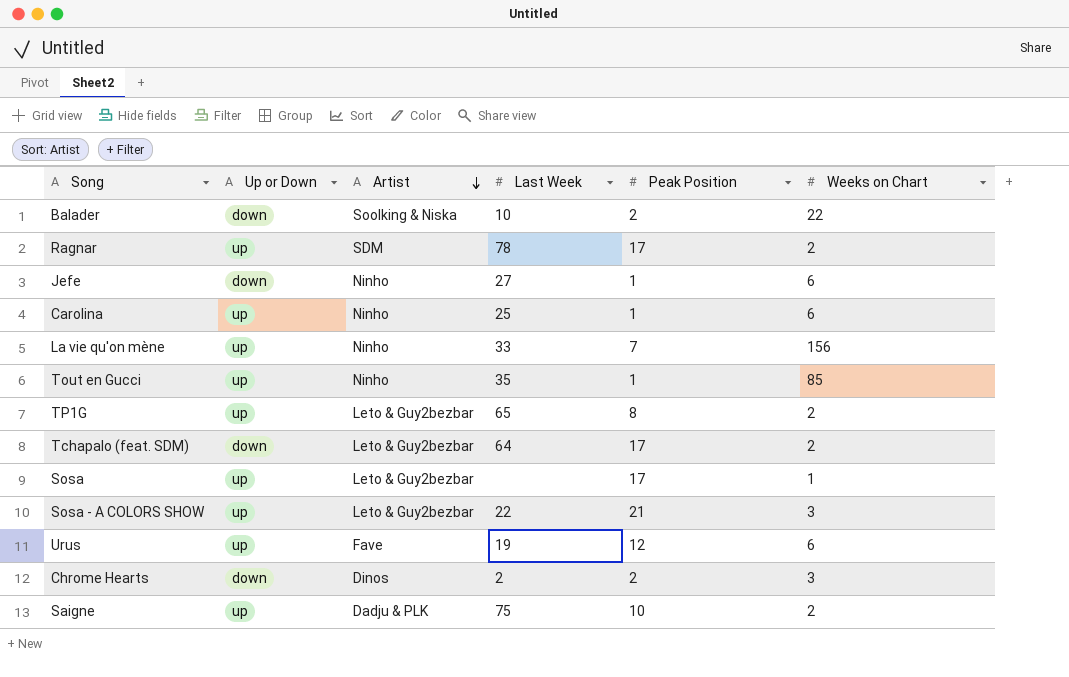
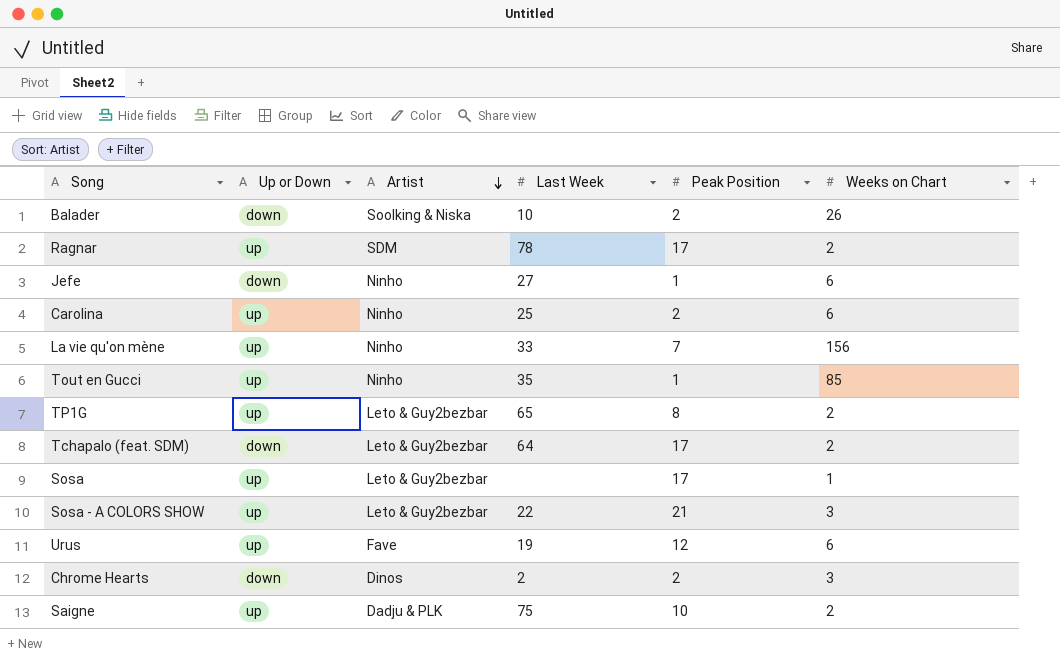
Balader | Weeks on Chart: 22 -> 26
Carolina | Peak Position: 1 -> 2

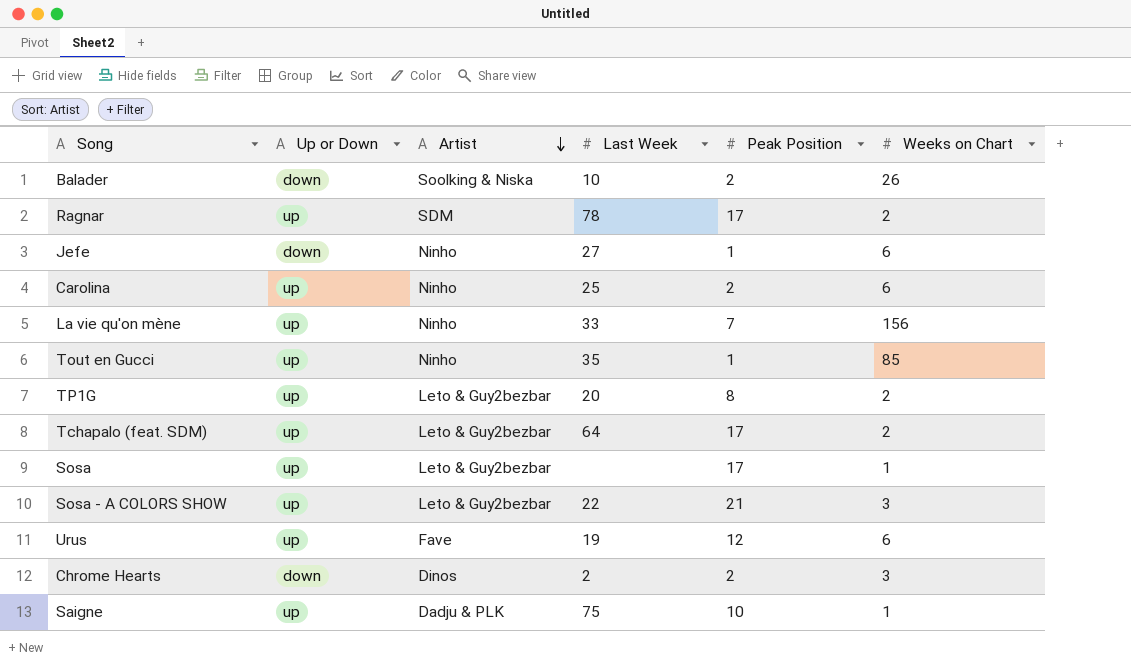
TP1G | Last Week: 65 -> 20
Tchapalo (feat. SDM) | Up or Down: down -> up
Saigne | Weeks on Chart: 2 -> 1

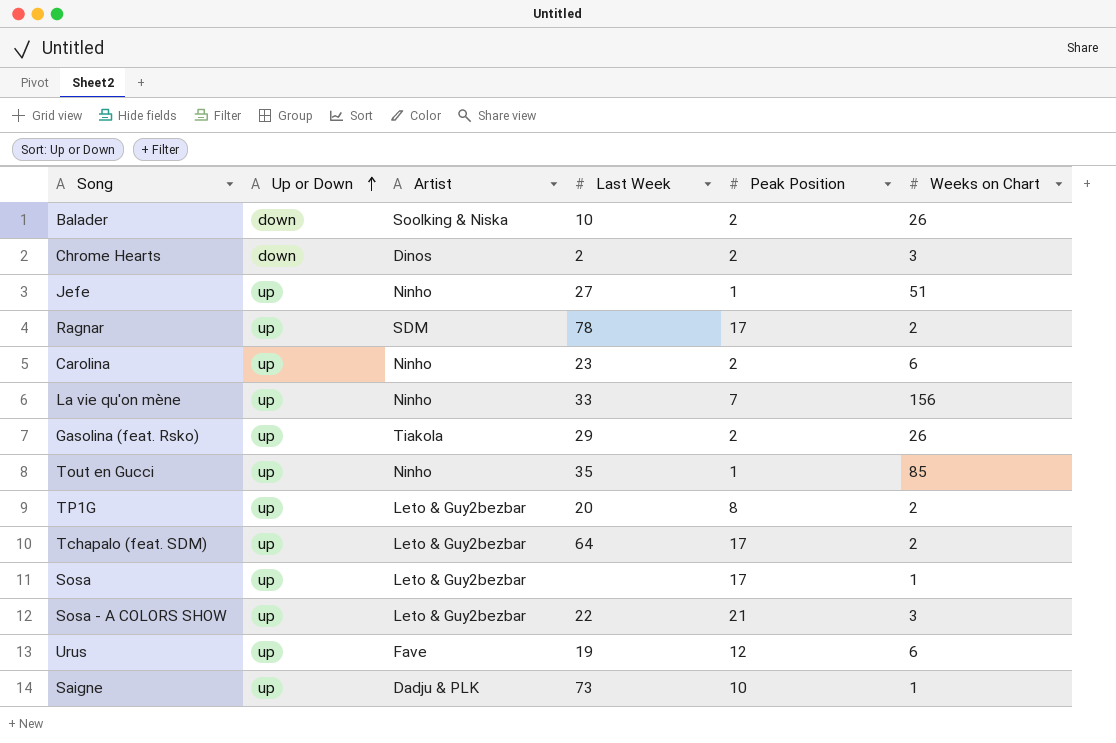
row order: Artist descending -> Up or Down ascending
Jefe | Up or Down: down -> up
Jefe | Weeks on Chart: 6 -> 51
Carolina | Last Week: 25 -> 23
row Gasolina (feat. Rsko): none -> up | Tiakola | 29 | 2 | 26
Saigne | Last Week: 75 -> 73

